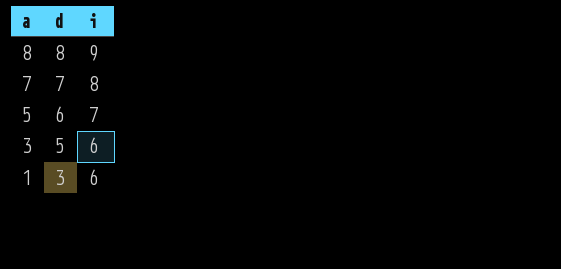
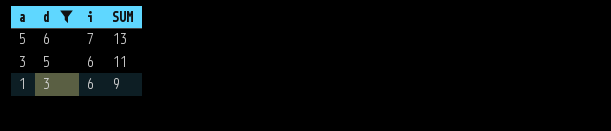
filter: none -> d <= 6
column SUM | formula: none -> [d] + [i]

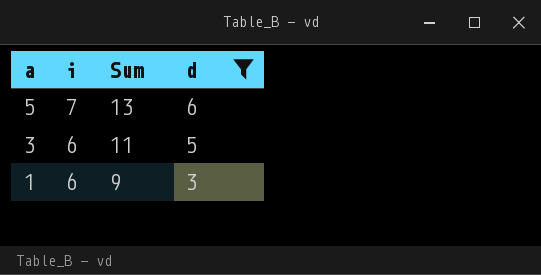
column name: SUM -> Sum
column d | position: 2 -> 4

